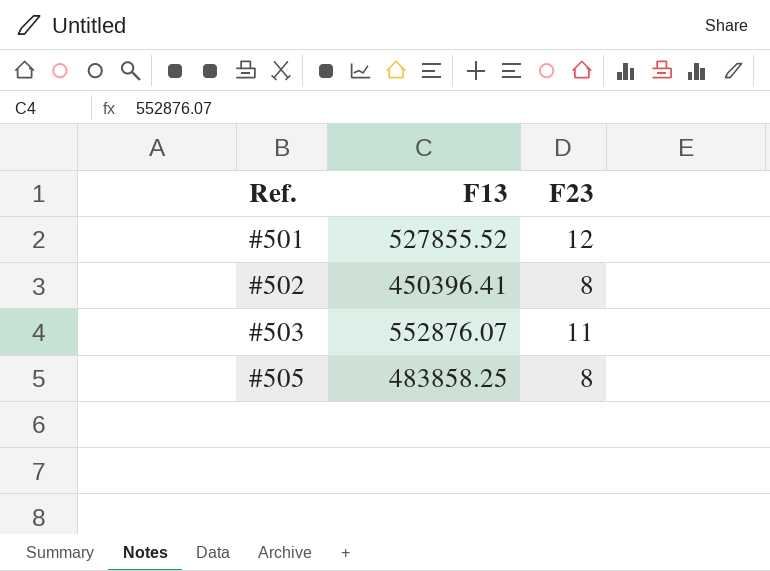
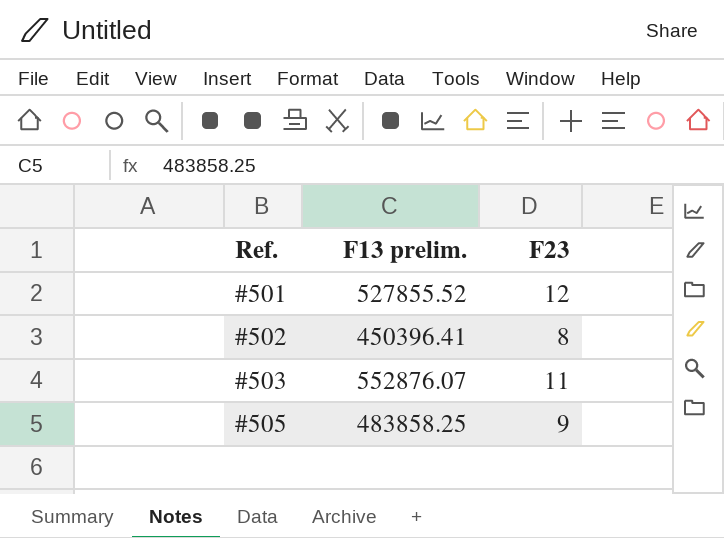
column name: F13 -> F13 prelim.
#505 | F23: 8 -> 9

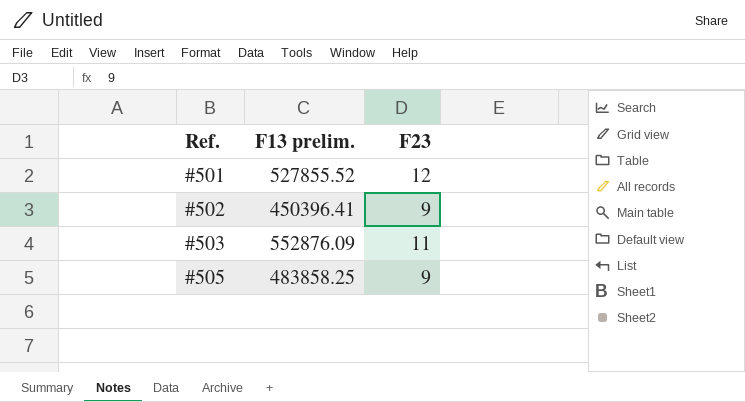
#502 | F23: 8 -> 9
#503 | F13 prelim.: 552876.07 -> 552876.09

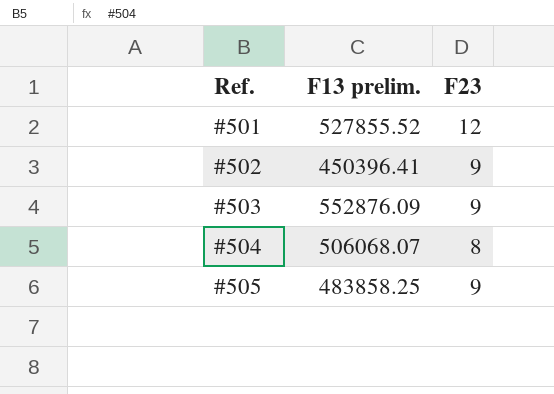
#503 | F23: 11 -> 9
row #504: none -> 506068.07 | 8

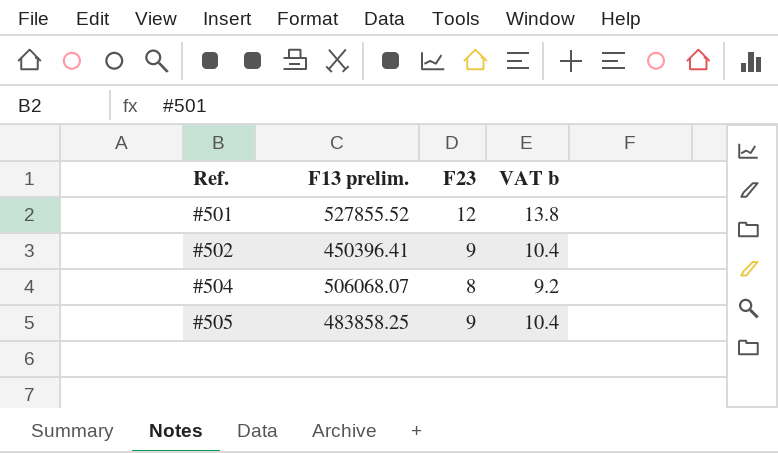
column VAT b | formula: none -> [F23] * 1.15
row #503: 552876.09 | 9 -> none

